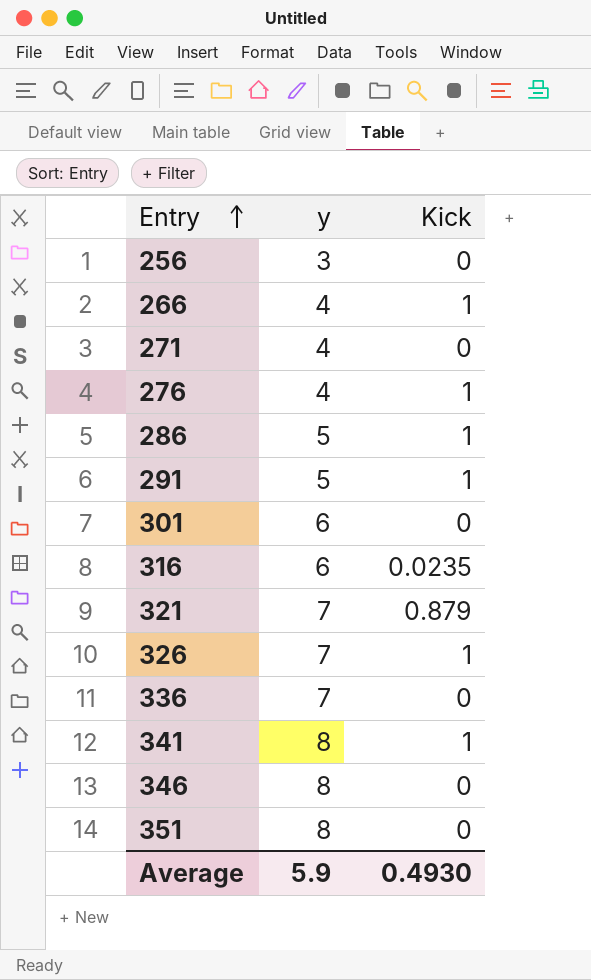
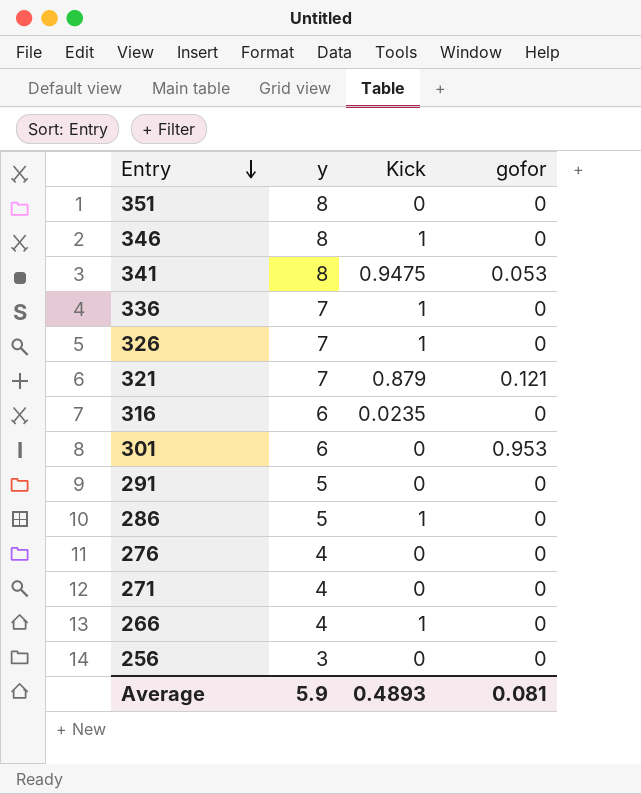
row order: Entry ascending -> Entry descending
column gofor | position: none -> 4
346 | Kick: 0 -> 1
341 | Kick: 1 -> 0.9475
336 | Kick: 0 -> 1
291 | Kick: 1 -> 0
276 | Kick: 1 -> 0
Average | Kick: 0.4930 -> 0.4893

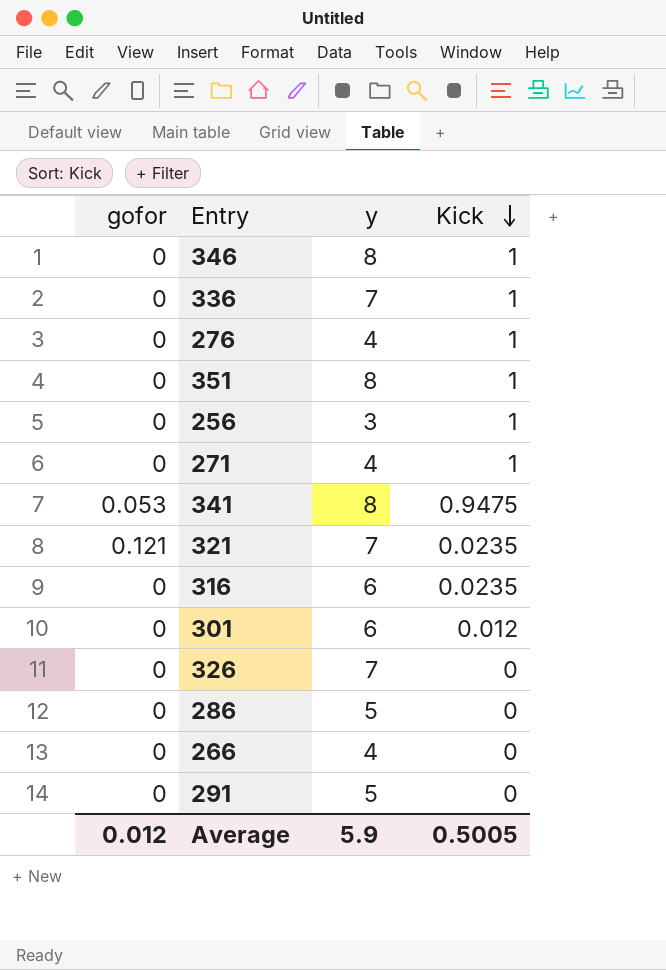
row order: Entry descending -> Kick descending
column gofor | position: 4 -> 1
276 | Kick: 0 -> 1
351 | Kick: 0 -> 1
256 | Kick: 0 -> 1
271 | Kick: 0 -> 1
321 | Kick: 0.879 -> 0.0235
301 | gofor: 0.953 -> 0
301 | Kick: 0 -> 0.012
326 | Kick: 1 -> 0
286 | Kick: 1 -> 0
266 | Kick: 1 -> 0
Average | gofor: 0.081 -> 0.012
Average | Kick: 0.4893 -> 0.5005

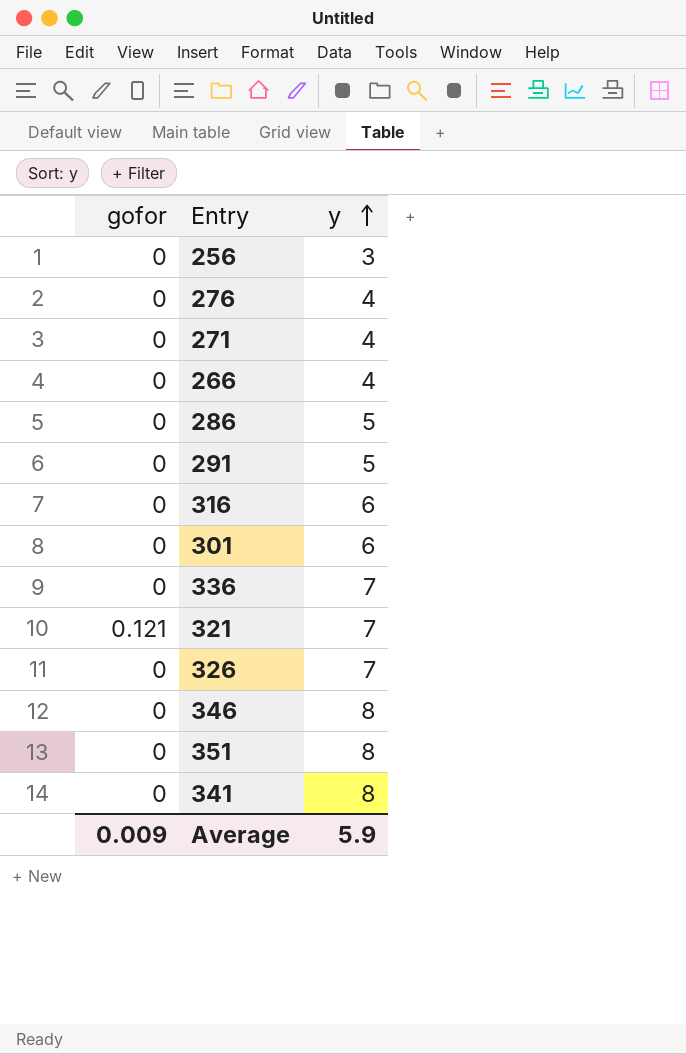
row order: Kick descending -> y ascending
column Kick | position: 4 -> none
341 | gofor: 0.053 -> 0
Average | gofor: 0.012 -> 0.009

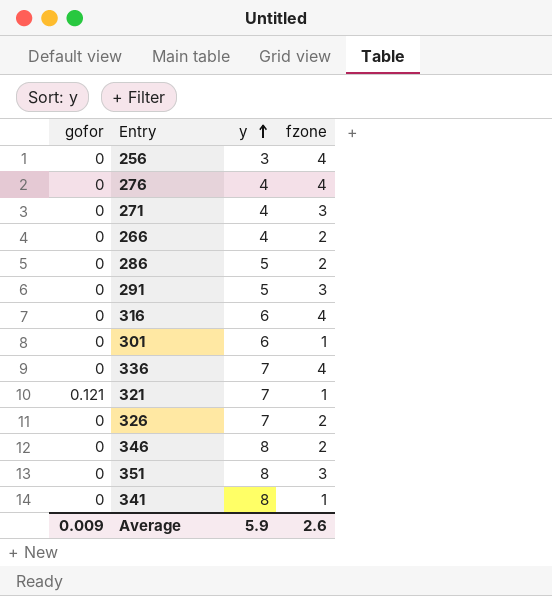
column fzone | position: none -> 4

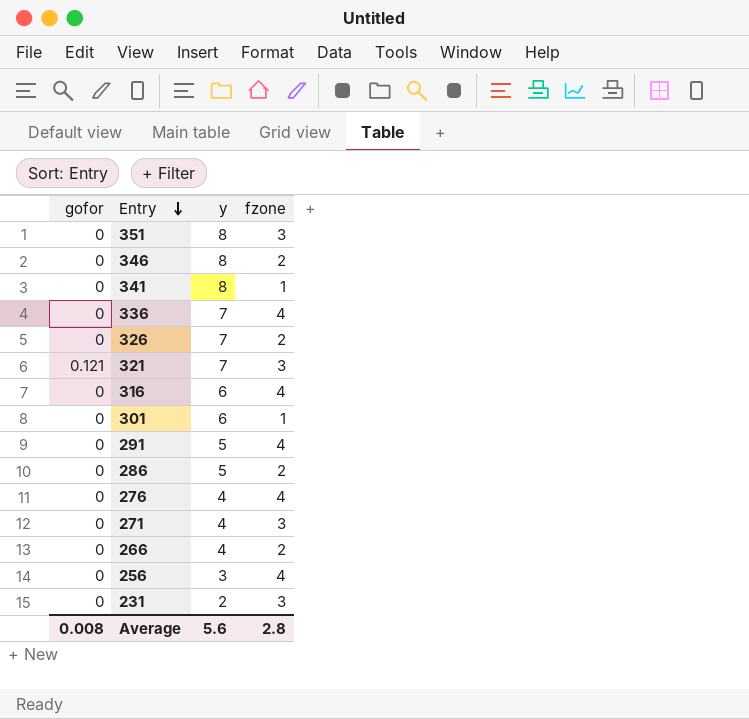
row order: y ascending -> Entry descending
321 | fzone: 1 -> 3
291 | fzone: 3 -> 4
row 231: none -> 0 | 2 | 3
Average | gofor: 0.009 -> 0.008
Average | y: 5.9 -> 5.6
Average | fzone: 2.6 -> 2.8

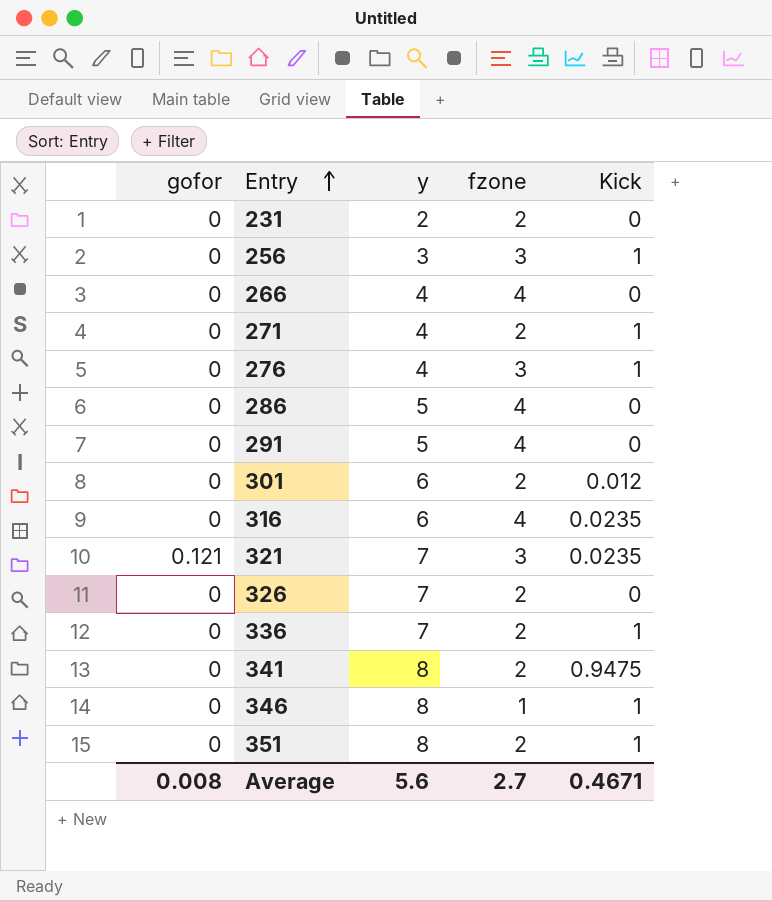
row order: Entry descending -> Entry ascending
column Kick | position: none -> 5
231 | fzone: 3 -> 2
256 | fzone: 4 -> 3
266 | fzone: 2 -> 4
271 | fzone: 3 -> 2
276 | fzone: 4 -> 3
286 | fzone: 2 -> 4
301 | fzone: 1 -> 2
336 | fzone: 4 -> 2
341 | fzone: 1 -> 2
346 | fzone: 2 -> 1
351 | fzone: 3 -> 2
Average | fzone: 2.8 -> 2.7

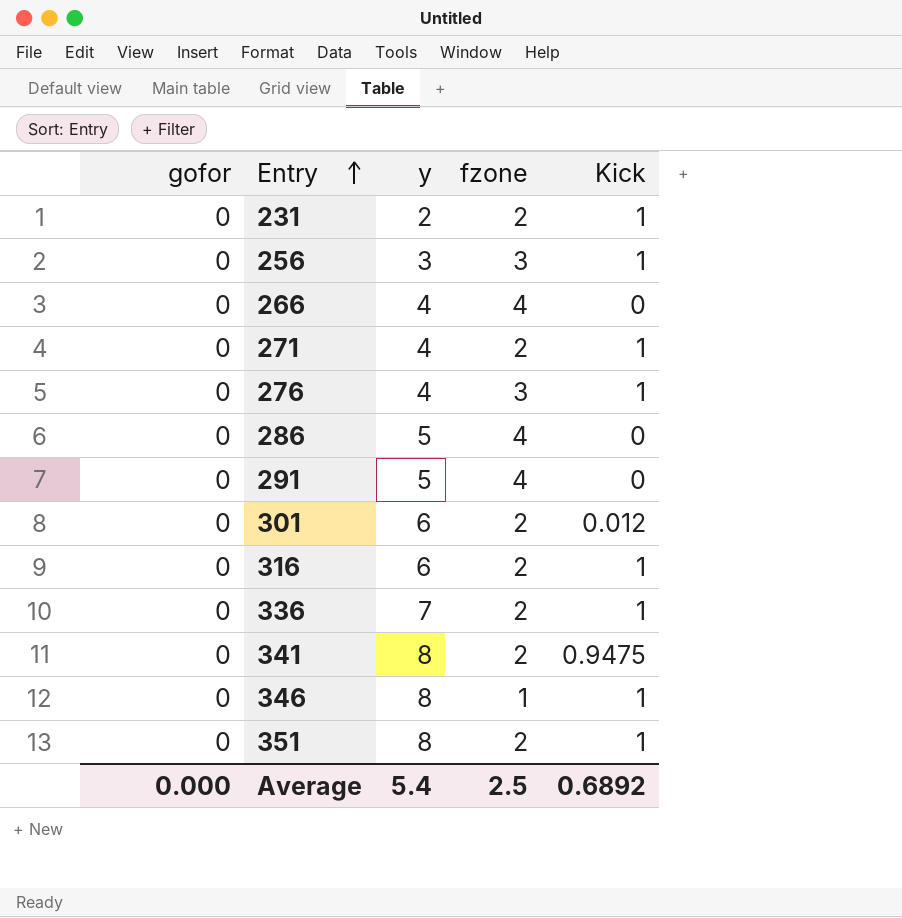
row 321: 0.121 | 7 | 3 | 0.0235 -> none
row 326: 0 | 7 | 2 | 0 -> none
231 | Kick: 0 -> 1
316 | fzone: 4 -> 2
316 | Kick: 0.0235 -> 1
Average | gofor: 0.008 -> 0.000
Average | y: 5.6 -> 5.4
Average | fzone: 2.7 -> 2.5
Average | Kick: 0.4671 -> 0.6892

